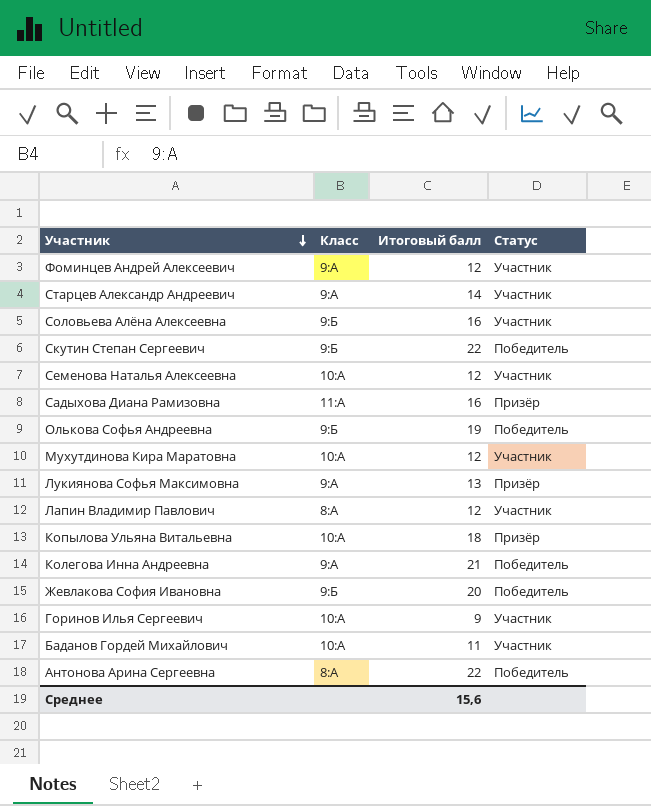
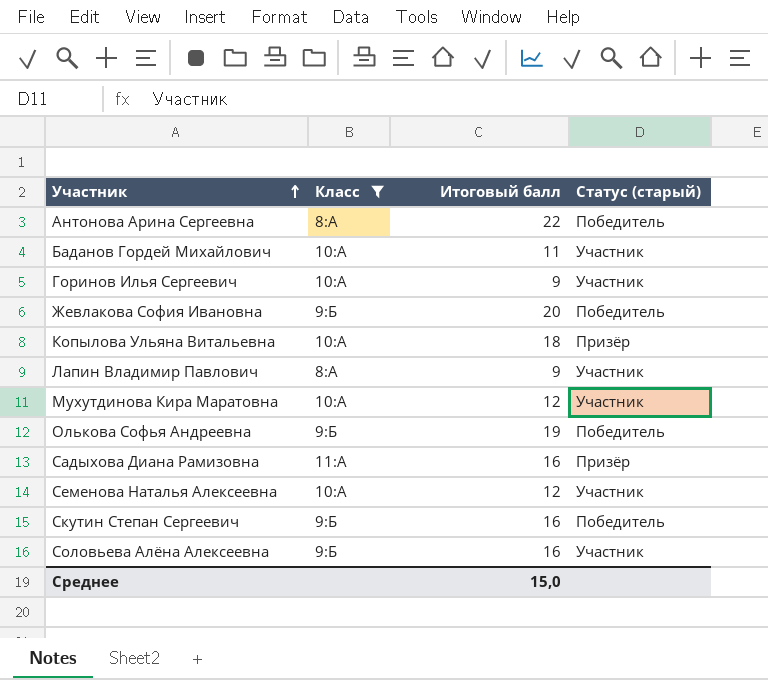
filter: none -> Класс != 9:А
row order: Участник descending -> Участник ascending
column name: Статус -> Статус (старый)
Лапин Владимир Павлович | Итоговый балл: 12 -> 9
Скутин Степан Сергеевич | Итоговый балл: 22 -> 16
Среднее | Итоговый балл: 15,6 -> 15,0

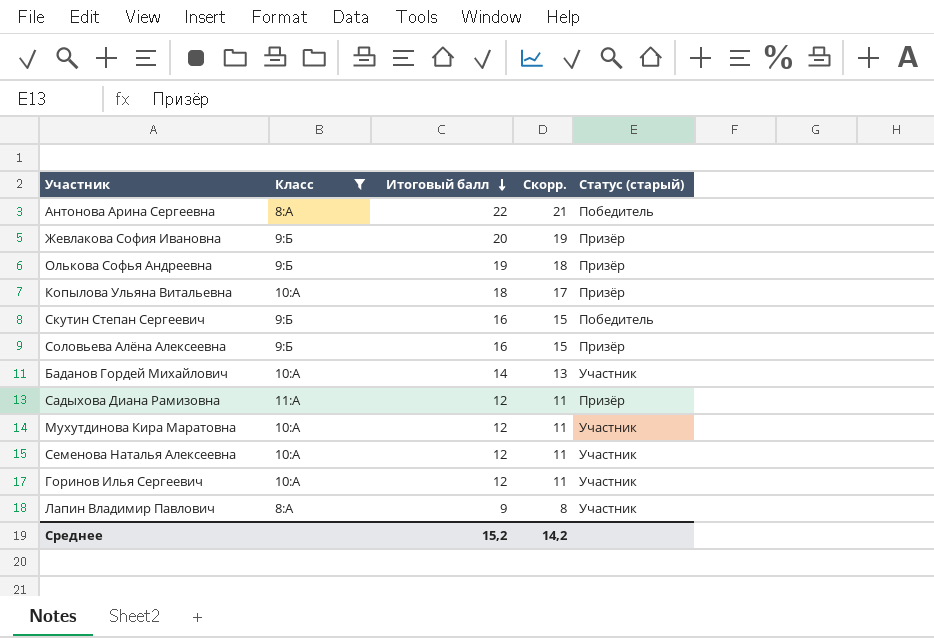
row order: Участник ascending -> Итоговый балл descending
column Скорр. | formula: none -> [Итоговый балл] - 1
Жевлакова София Ивановна | Статус (старый): Победитель -> Призёр
Олькова Софья Андреевна | Статус (старый): Победитель -> Призёр
Соловьева Алёна Алексеевна | Статус (старый): Участник -> Призёр
Баданов Гордей Михайлович | Итоговый балл: 11 -> 14
Садыхова Диана Рамизовна | Итоговый балл: 16 -> 12
Горинов Илья Сергеевич | Итоговый балл: 9 -> 12
Среднее | Итоговый балл: 15,0 -> 15,2

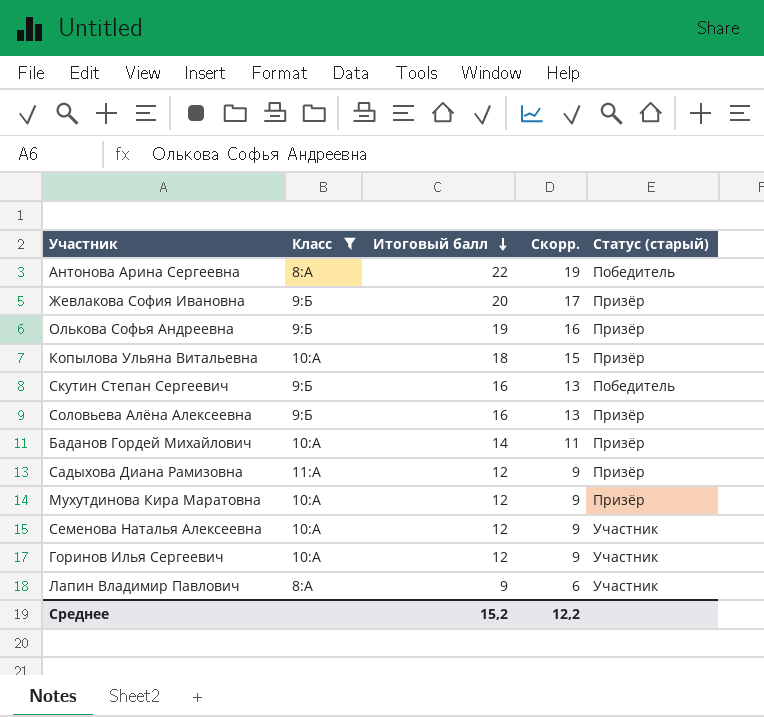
column Скорр. | formula: [Итоговый балл] - 1 -> [Итоговый балл] - 3
Баданов Гордей Михайлович | Статус (старый): Участник -> Призёр
Мухутдинова Кира Маратовна | Статус (старый): Участник -> Призёр
Среднее | Скорр.: 14,2 -> 12,2

